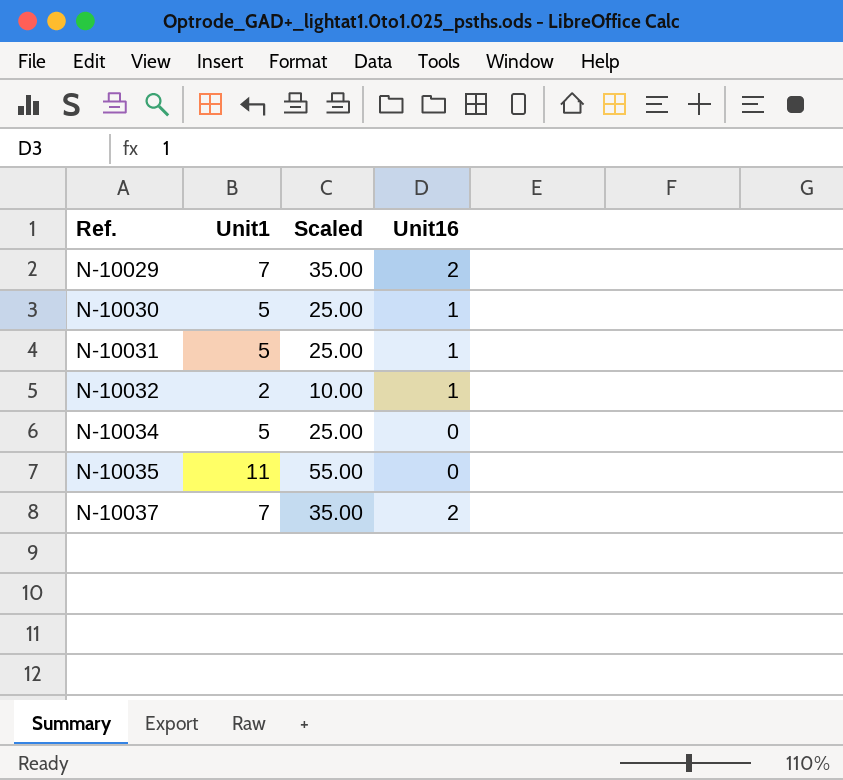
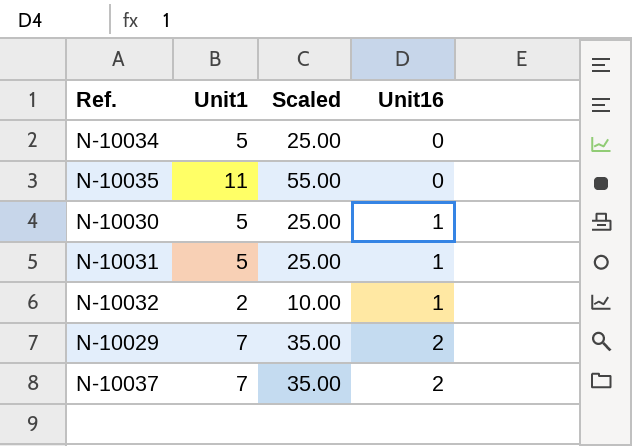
row order: Ref. ascending -> Unit16 ascending

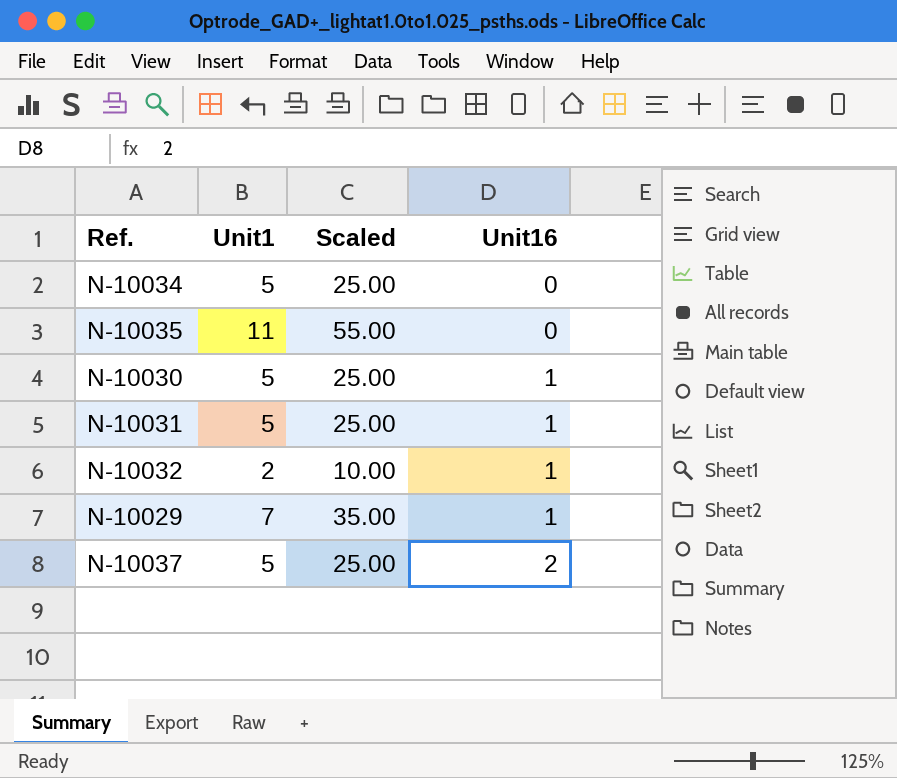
N-10029 | Unit16: 2 -> 1
N-10037 | Unit1: 7 -> 5
N-10037 | Scaled: 35.00 -> 25.00

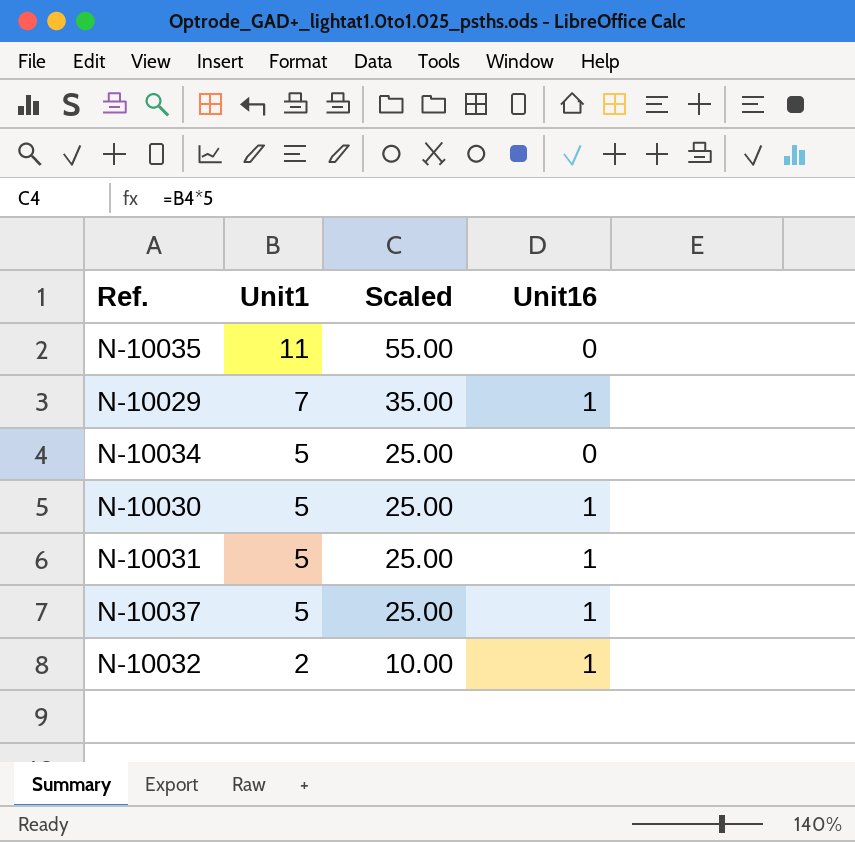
row order: Unit16 ascending -> Unit1 descending
N-10037 | Unit16: 2 -> 1

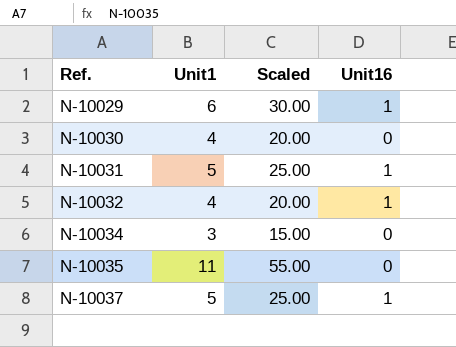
row order: Unit1 descending -> Ref. ascending
N-10029 | Unit1: 7 -> 6
N-10029 | Scaled: 35.00 -> 30.00
N-10030 | Unit1: 5 -> 4
N-10030 | Scaled: 25.00 -> 20.00
N-10030 | Unit16: 1 -> 0
N-10032 | Unit1: 2 -> 4
N-10032 | Scaled: 10.00 -> 20.00
N-10034 | Unit1: 5 -> 3
N-10034 | Scaled: 25.00 -> 15.00

